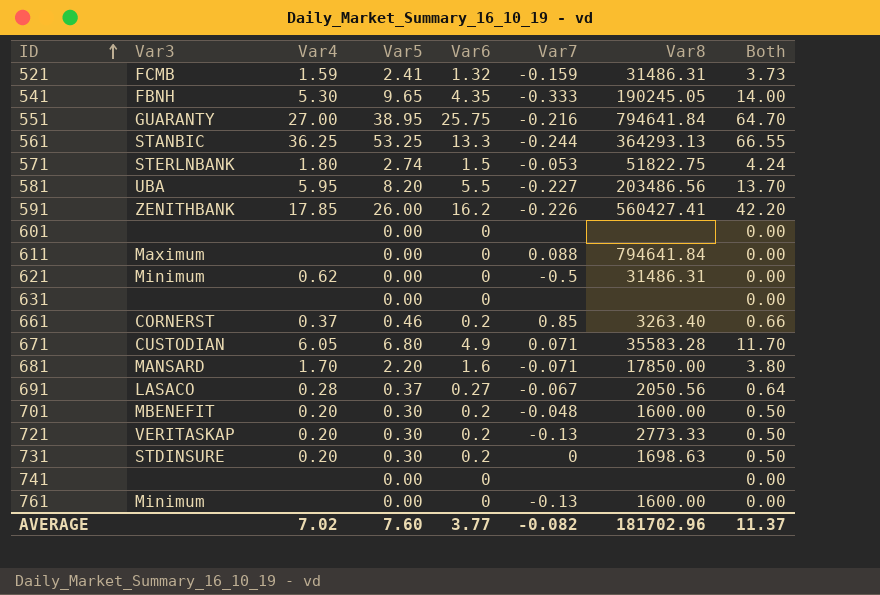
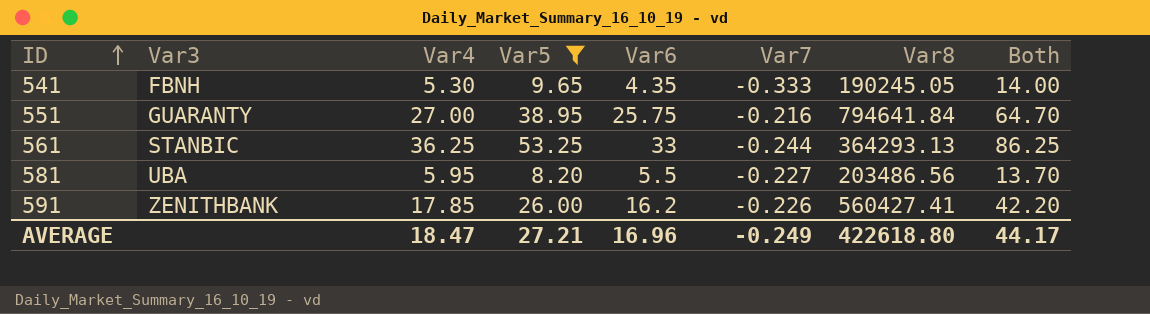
filter: none -> Var5 >= 8.20
561 | Var6: 13.3 -> 33
561 | Both: 66.55 -> 86.25
AVERAGE | Var4: 7.02 -> 18.47
AVERAGE | Var5: 7.60 -> 27.21
AVERAGE | Var6: 3.77 -> 16.96
AVERAGE | Var7: -0.082 -> -0.249
AVERAGE | Var8: 181702.96 -> 422618.80
AVERAGE | Both: 11.37 -> 44.17

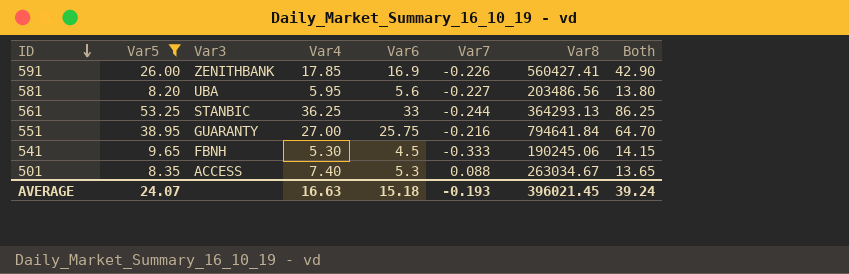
row order: ID ascending -> ID descending
column Var5 | position: 4 -> 2
591 | Var6: 16.2 -> 16.9
591 | Both: 42.20 -> 42.90
581 | Var6: 5.5 -> 5.6
581 | Both: 13.70 -> 13.80
541 | Var6: 4.35 -> 4.5
541 | Var8: 190245.05 -> 190245.06
541 | Both: 14.00 -> 14.15
row 501: none -> 8.35 | ACCESS | 7.40 | 5.3 | 0.088 | 263034.67 | 13.65
AVERAGE | Var5: 27.21 -> 24.07
AVERAGE | Var4: 18.47 -> 16.63
AVERAGE | Var6: 16.96 -> 15.18
AVERAGE | Var7: -0.249 -> -0.193
AVERAGE | Var8: 422618.80 -> 396021.45
AVERAGE | Both: 44.17 -> 39.24

